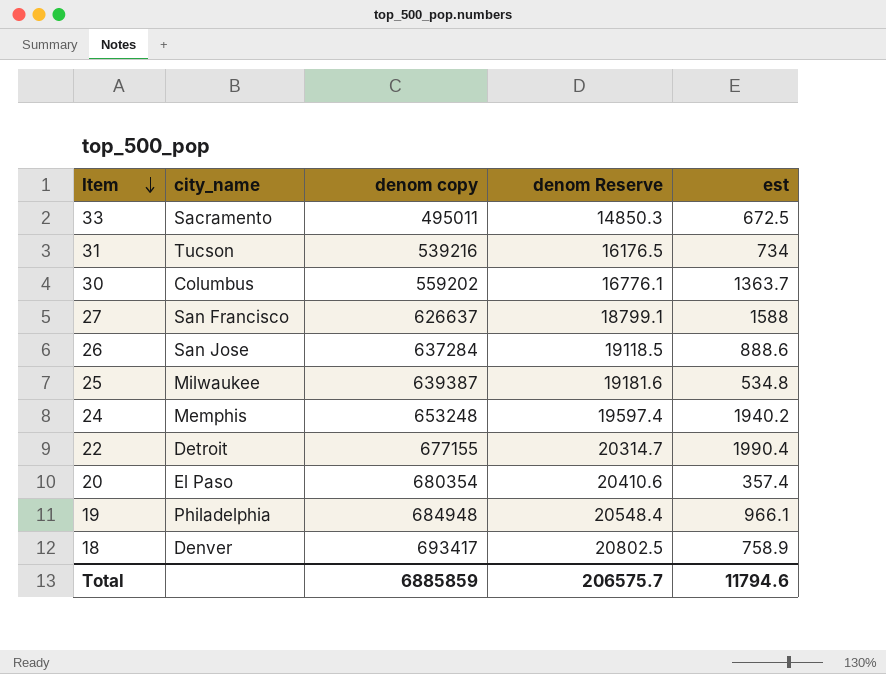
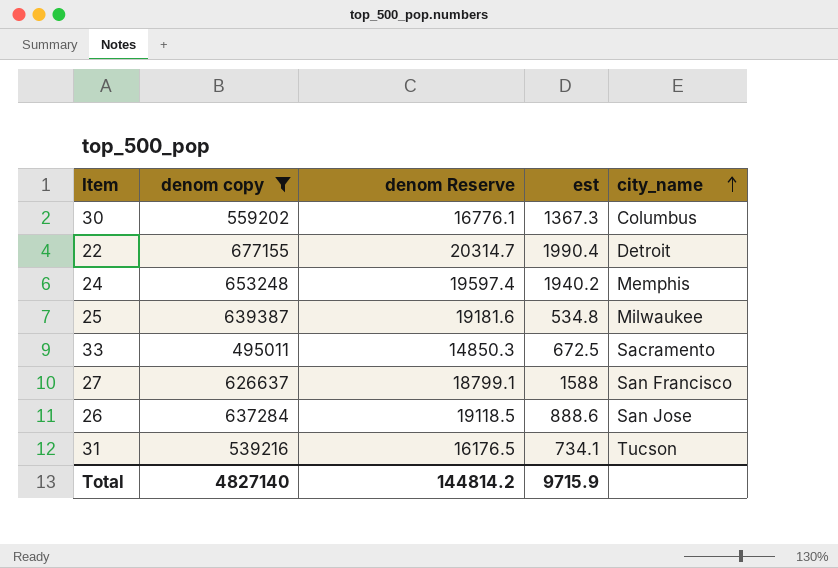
filter: none -> denom copy <= 677155
row order: Item descending -> city_name ascending
column city_name | position: 2 -> 5
30 | est: 1363.7 -> 1367.3
31 | est: 734 -> 734.1
Total | denom copy: 6885859 -> 4827140
Total | denom Reserve: 206575.7 -> 144814.2
Total | est: 11794.6 -> 9715.9

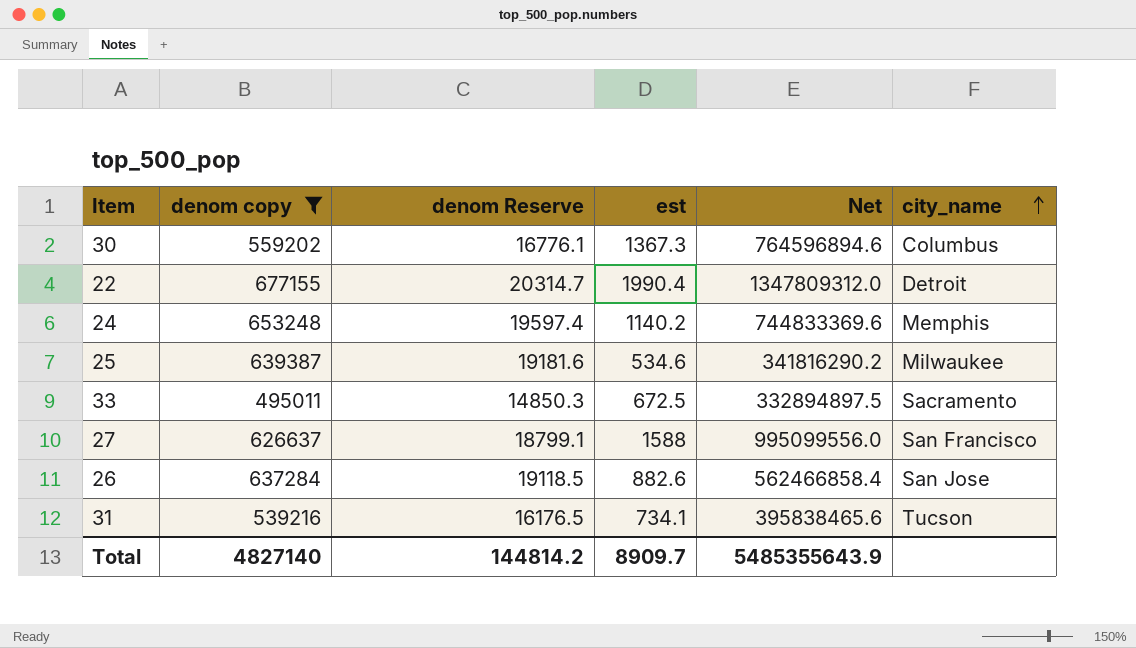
column Net | formula: none -> [denom copy] * [est]
24 | est: 1940.2 -> 1140.2
25 | est: 534.8 -> 534.6
26 | est: 888.6 -> 882.6
Total | est: 9715.9 -> 8909.7

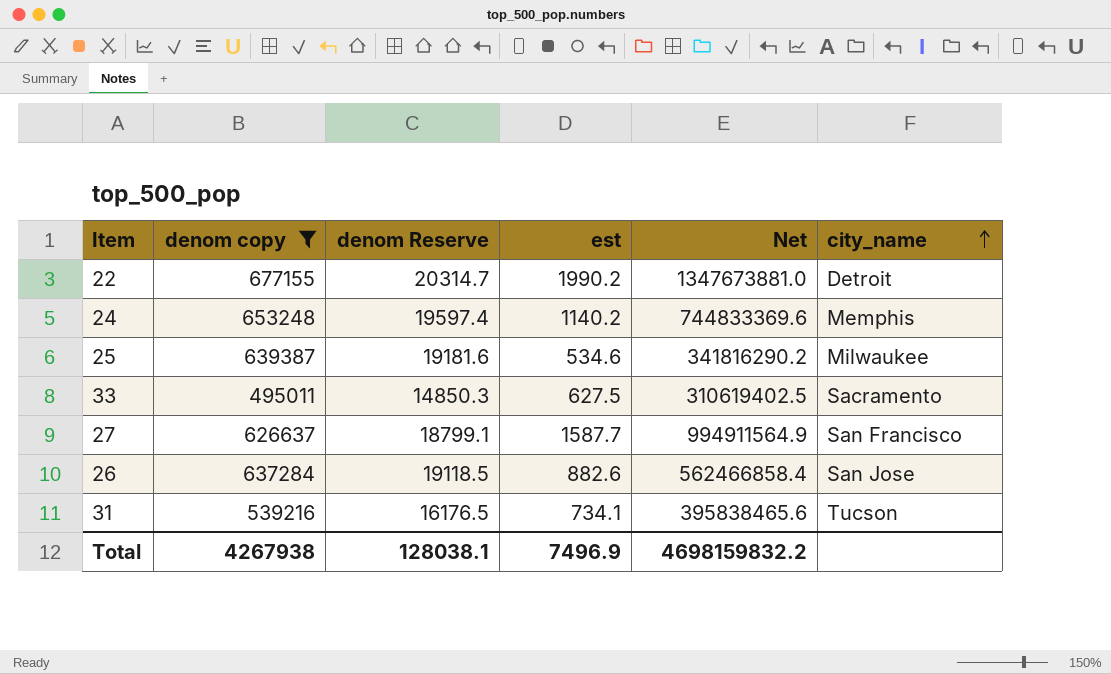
row 30: 559202 | 16776.1 | 1367.3 | 764596894.6 | Columbus -> none
22 | est: 1990.4 -> 1990.2
22 | Net: 1347809312.0 -> 1347673881.0
33 | est: 672.5 -> 627.5
33 | Net: 332894897.5 -> 310619402.5
27 | est: 1588 -> 1587.7
27 | Net: 995099556.0 -> 994911564.9
Total | denom copy: 4827140 -> 4267938
Total | denom Reserve: 144814.2 -> 128038.1
Total | est: 8909.7 -> 7496.9
Total | Net: 5485355643.9 -> 4698159832.2

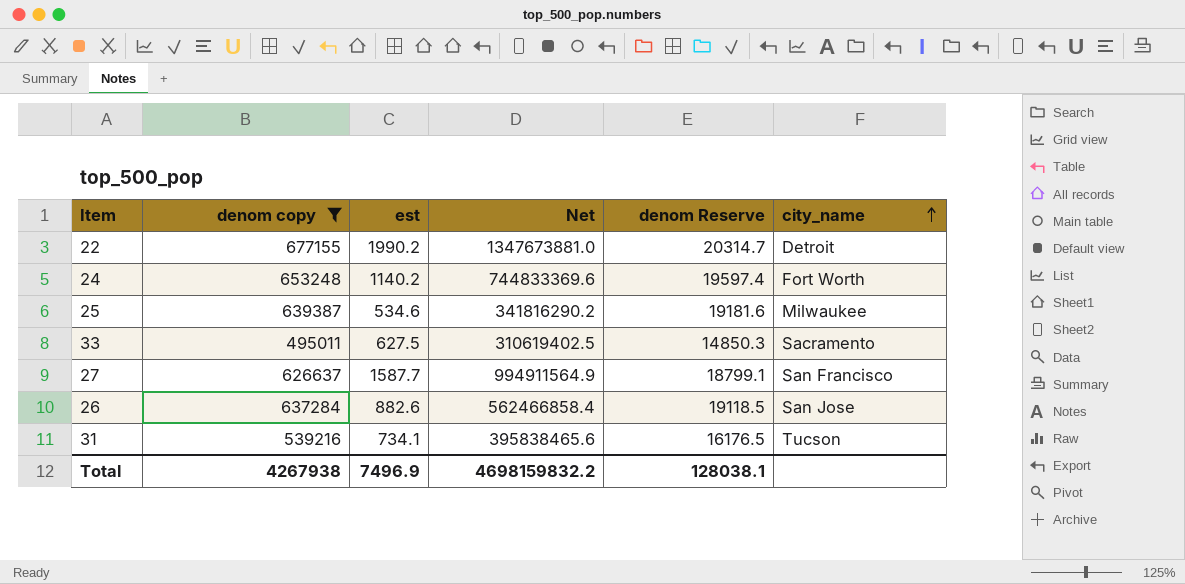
column denom Reserve | position: 3 -> 5
24 | city_name: Memphis -> Fort Worth

